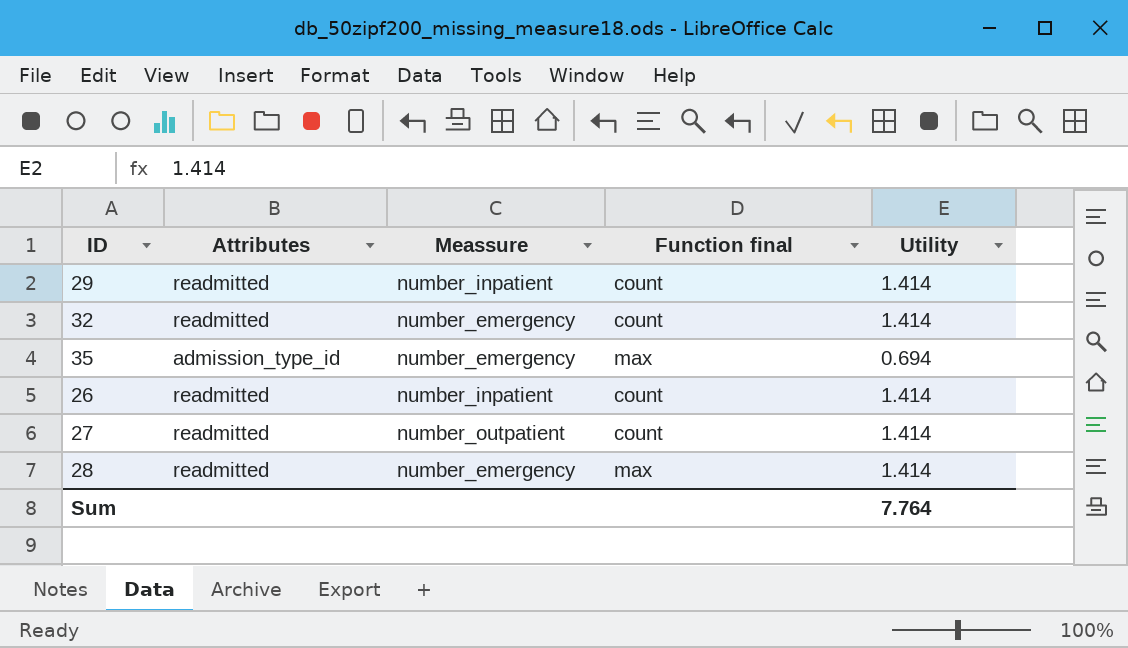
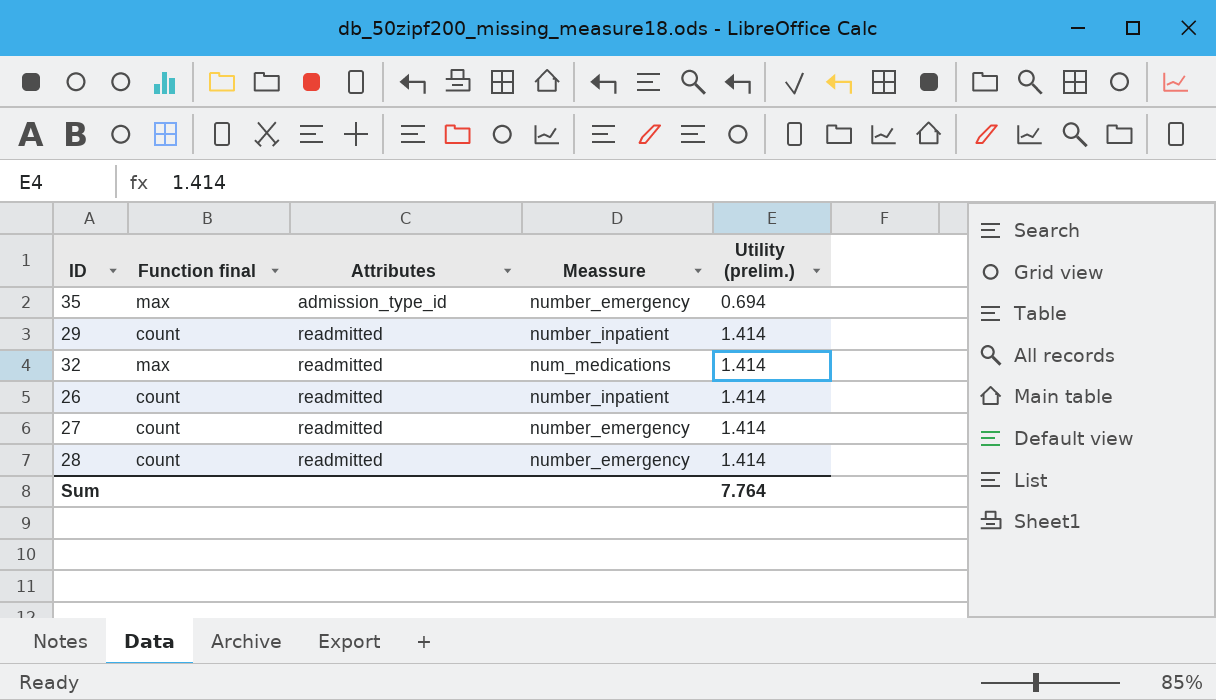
row order: none -> Attributes ascending
column Function final | position: 4 -> 2
column name: Utility -> Utility (prelim.)
32 | Function final: count -> max
32 | Meassure: number_emergency -> num_medications
27 | Meassure: number_outpatient -> number_emergency
28 | Function final: max -> count

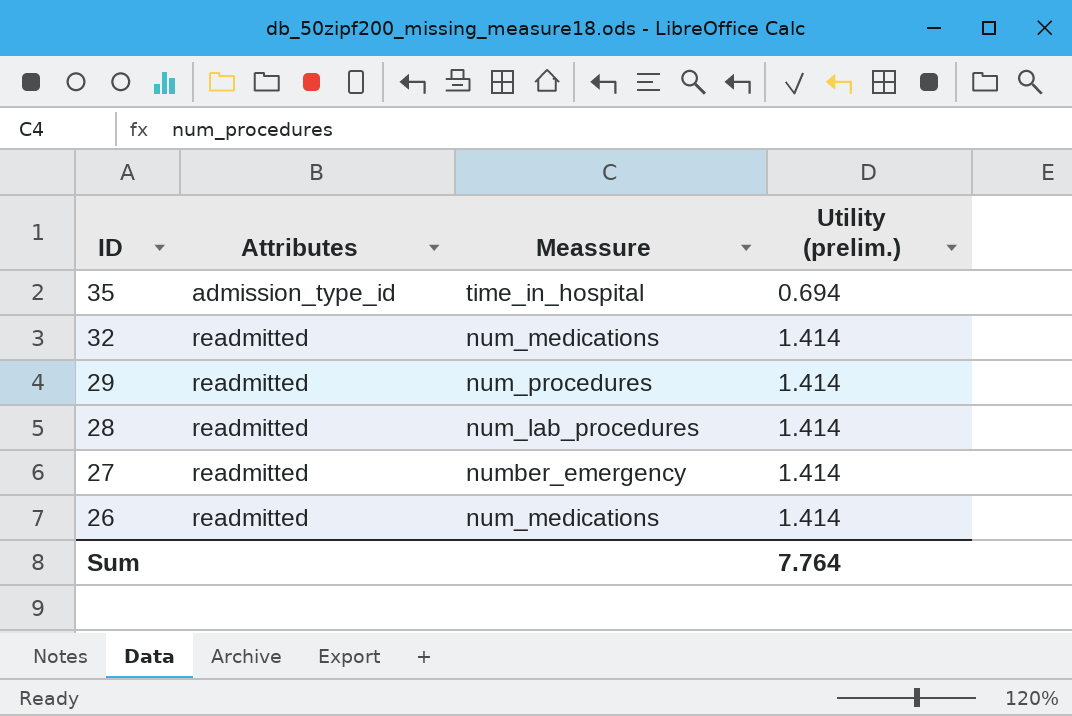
row order: Attributes ascending -> ID descending
column Function final | position: 2 -> none
35 | Meassure: number_emergency -> time_in_hospital
29 | Meassure: number_inpatient -> num_procedures
28 | Meassure: number_emergency -> num_lab_procedures
26 | Meassure: number_inpatient -> num_medications

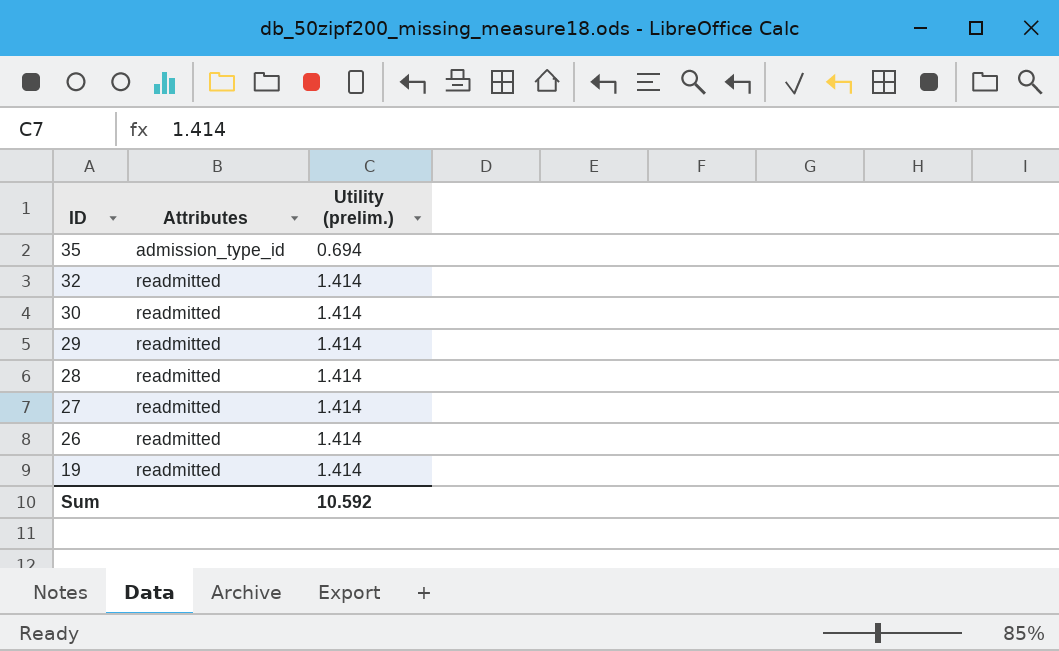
column Meassure | position: 3 -> none
row 30: none -> readmitted | 1.414
row 19: none -> readmitted | 1.414
Sum | Utility (prelim.): 7.764 -> 10.592

